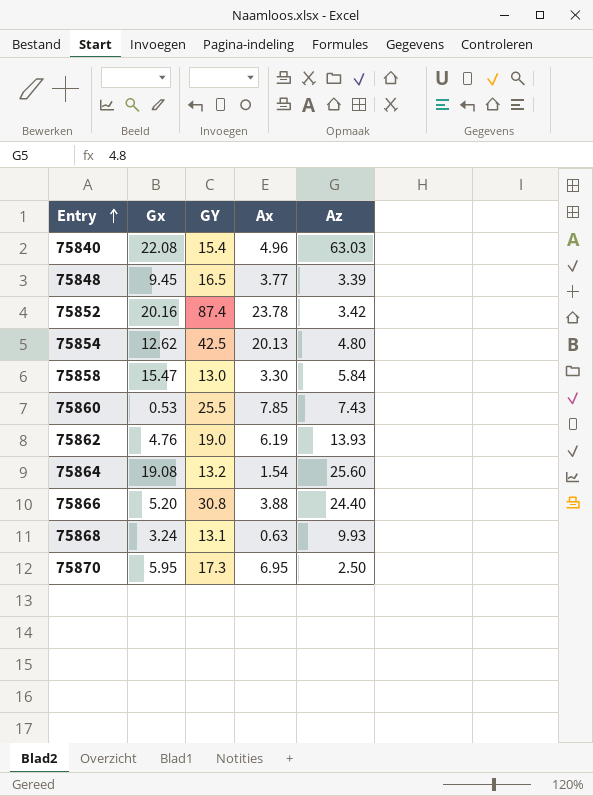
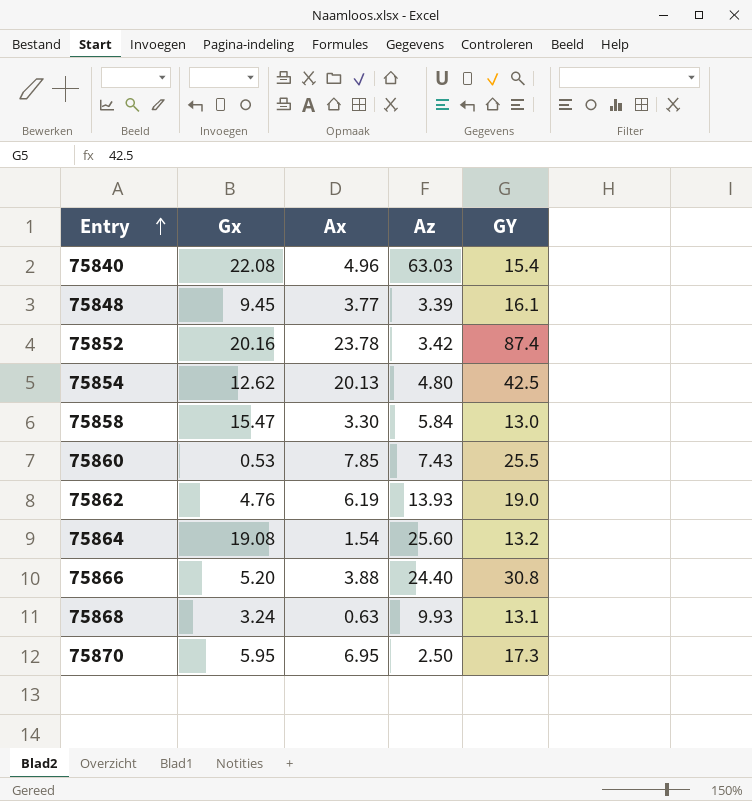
column GY | position: 3 -> 5
75848 | GY: 16.5 -> 16.1

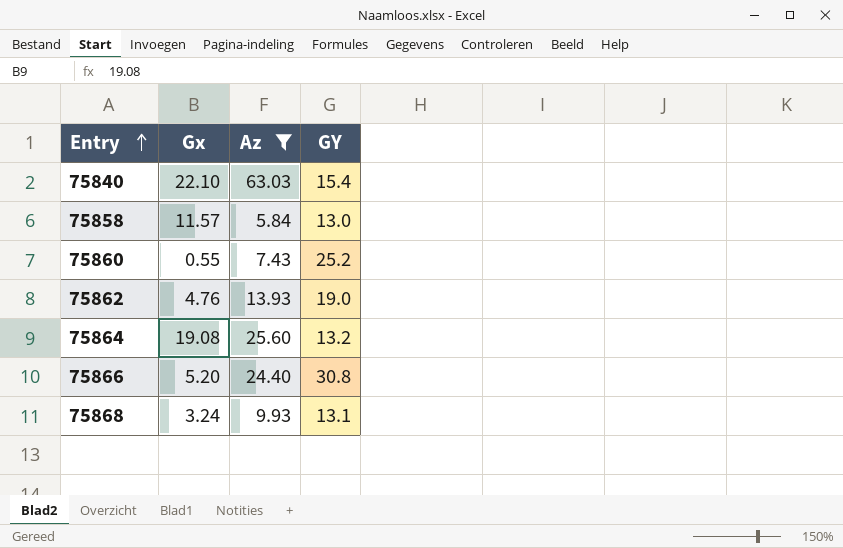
filter: none -> Az >= 5.84
column Ax | position: 3 -> none
75840 | Gx: 22.08 -> 22.10
75858 | Gx: 15.47 -> 11.57
75860 | Gx: 0.53 -> 0.55
75860 | GY: 25.5 -> 25.2

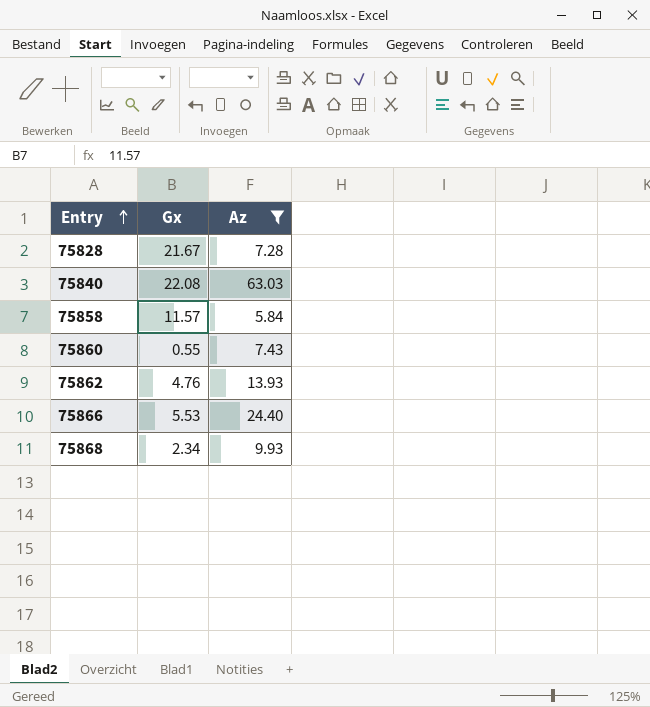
column GY | position: 4 -> none
row 75864: 19.08 | 25.60 | 13.2 -> none
row 75828: none -> 21.67 | 7.28
75840 | Gx: 22.10 -> 22.08
75866 | Gx: 5.20 -> 5.53
75868 | Gx: 3.24 -> 2.34

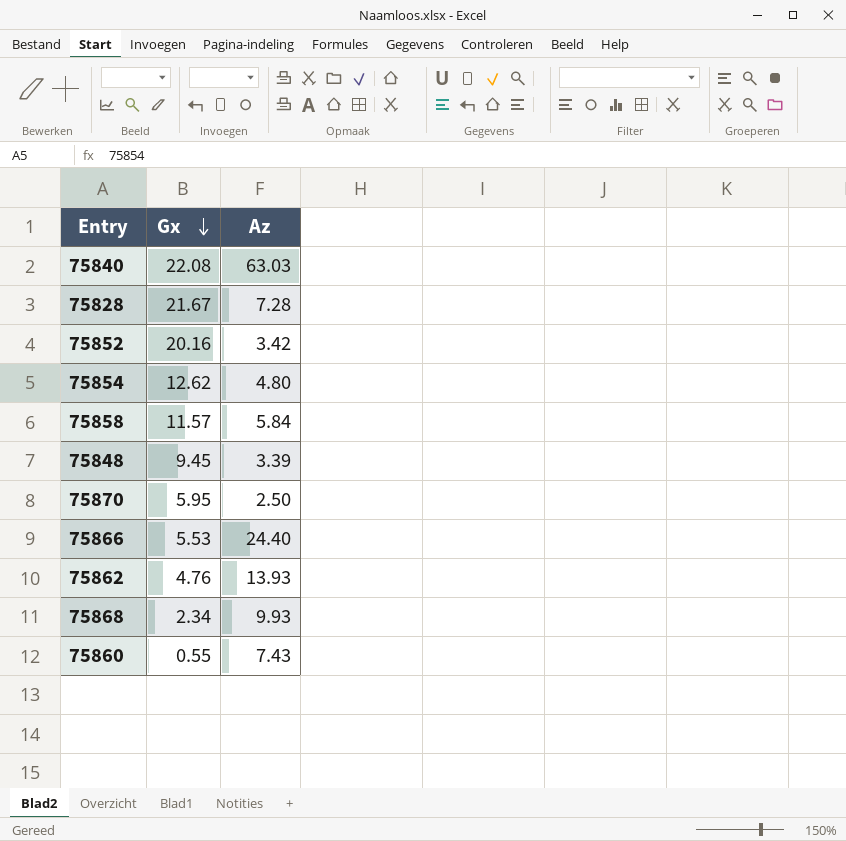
filter: Az >= 5.84 -> none
row order: Entry ascending -> Gx descending

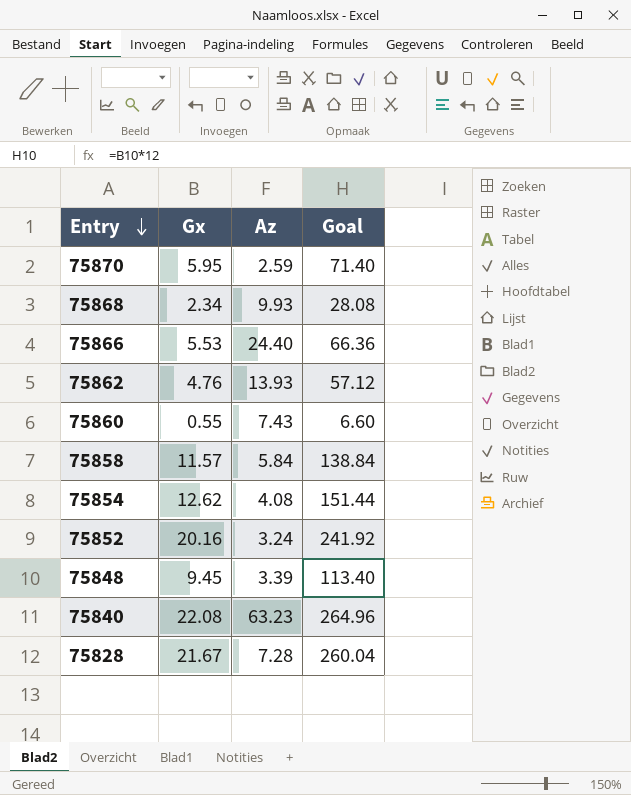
row order: Gx descending -> Entry descending
column Goal | formula: none -> [Gx] * 12
75870 | Az: 2.50 -> 2.59
75854 | Az: 4.80 -> 4.08
75852 | Az: 3.42 -> 3.24
75840 | Az: 63.03 -> 63.23

